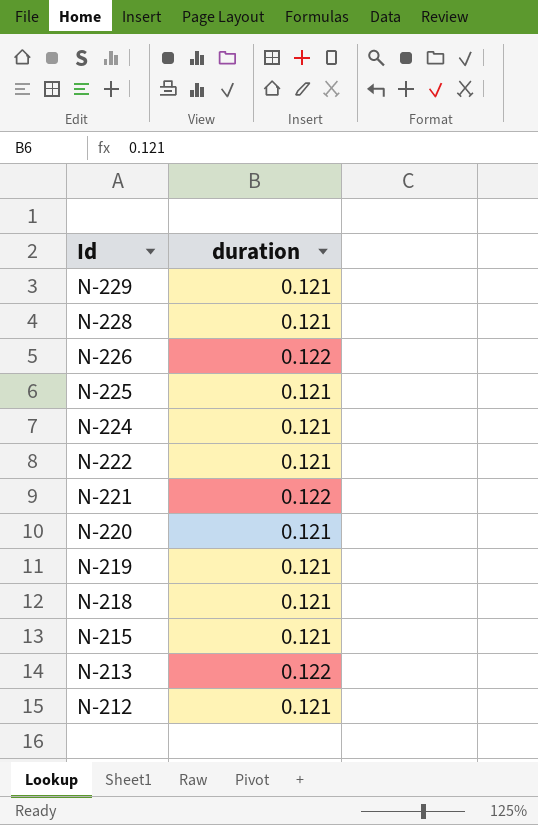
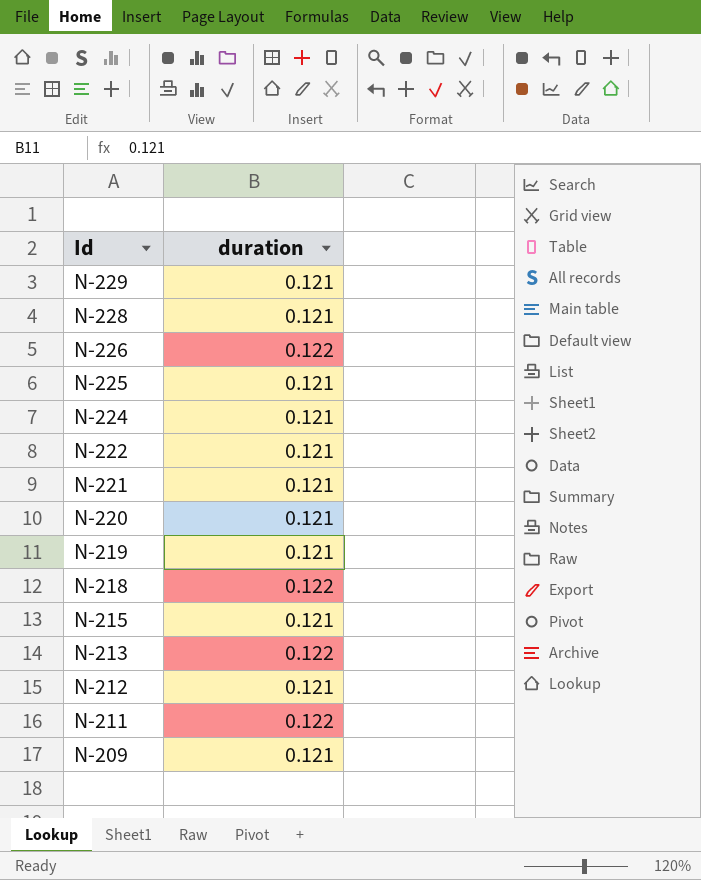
N-221 | duration: 0.122 -> 0.121
N-218 | duration: 0.121 -> 0.122
row N-211: none -> 0.122
row N-209: none -> 0.121

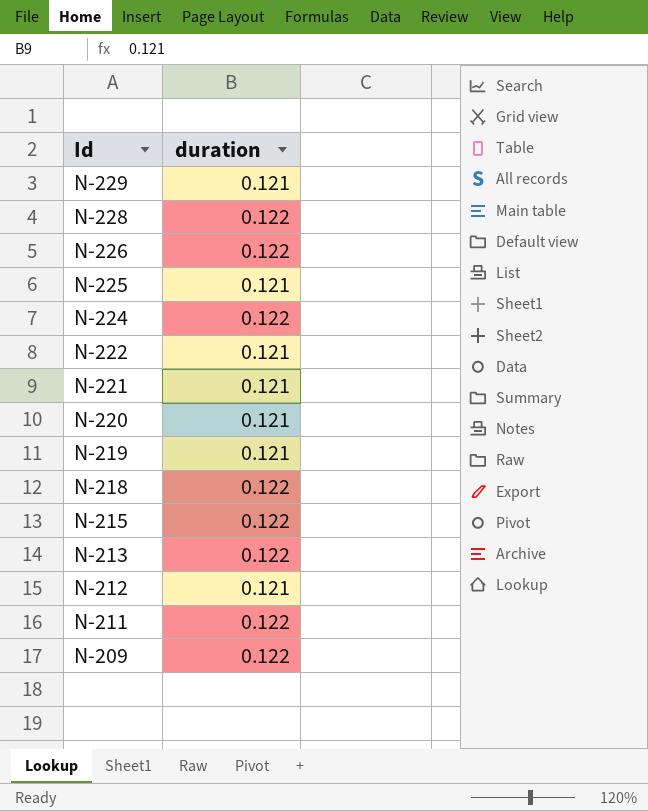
N-228 | duration: 0.121 -> 0.122
N-224 | duration: 0.121 -> 0.122
N-215 | duration: 0.121 -> 0.122
N-209 | duration: 0.121 -> 0.122

